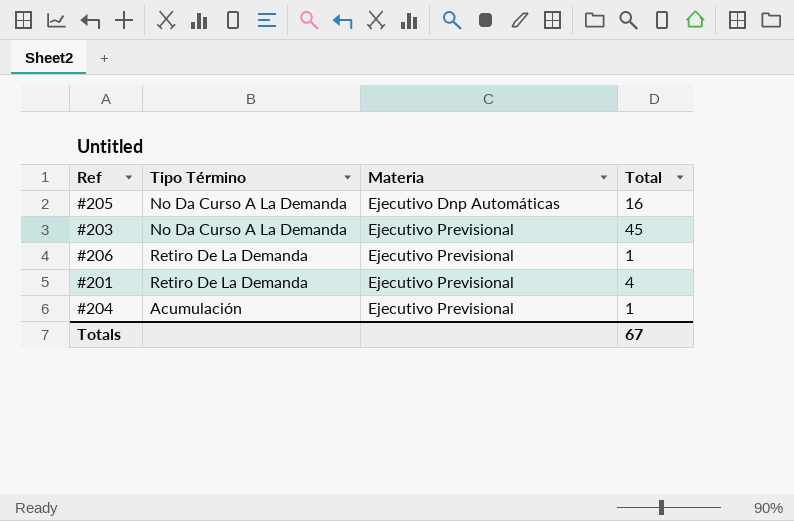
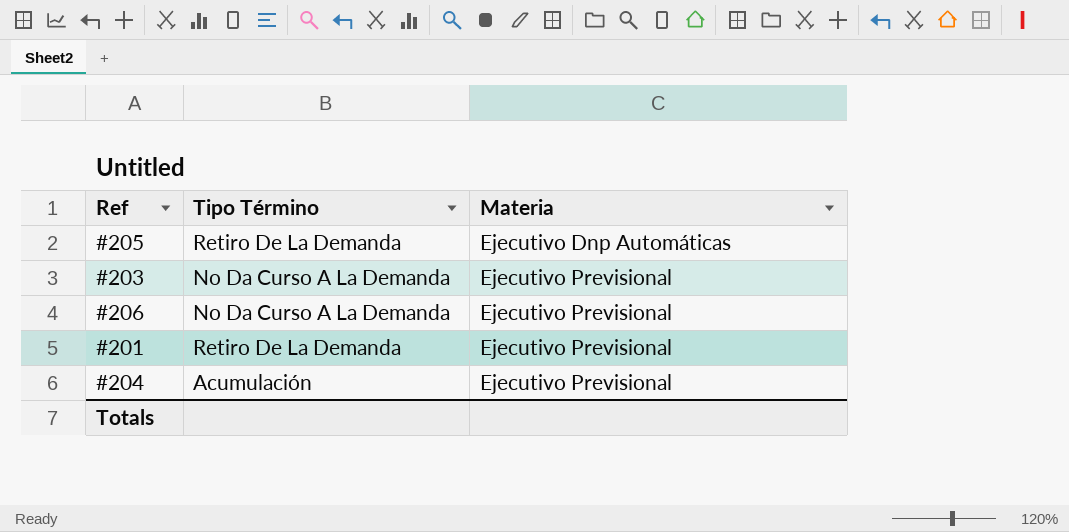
column Total | position: 4 -> none
#205 | Tipo Término: No Da Curso A La Demanda -> Retiro De La Demanda
#206 | Tipo Término: Retiro De La Demanda -> No Da Curso A La Demanda

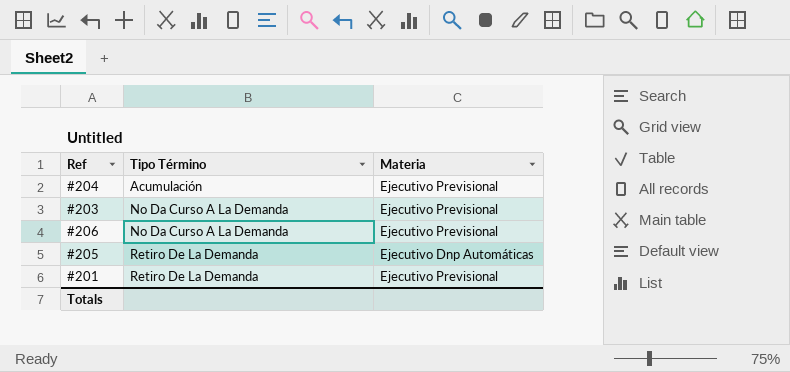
row order: Materia ascending -> Tipo Término ascending

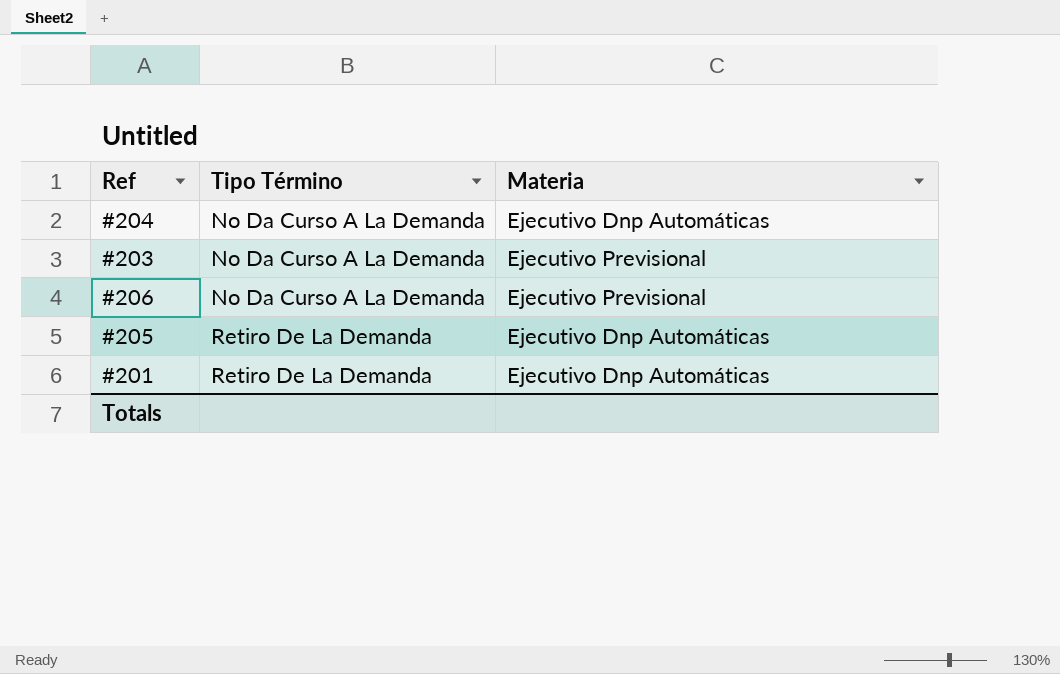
#204 | Tipo Término: Acumulación -> No Da Curso A La Demanda
#204 | Materia: Ejecutivo Previsional -> Ejecutivo Dnp Automáticas
#201 | Materia: Ejecutivo Previsional -> Ejecutivo Dnp Automáticas

